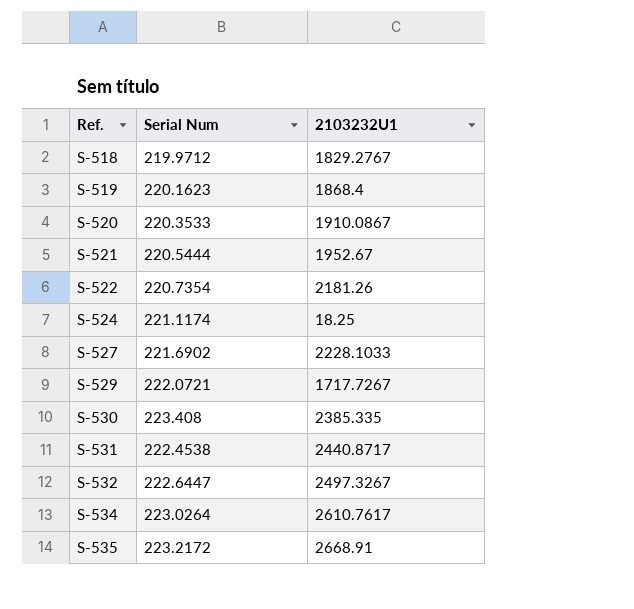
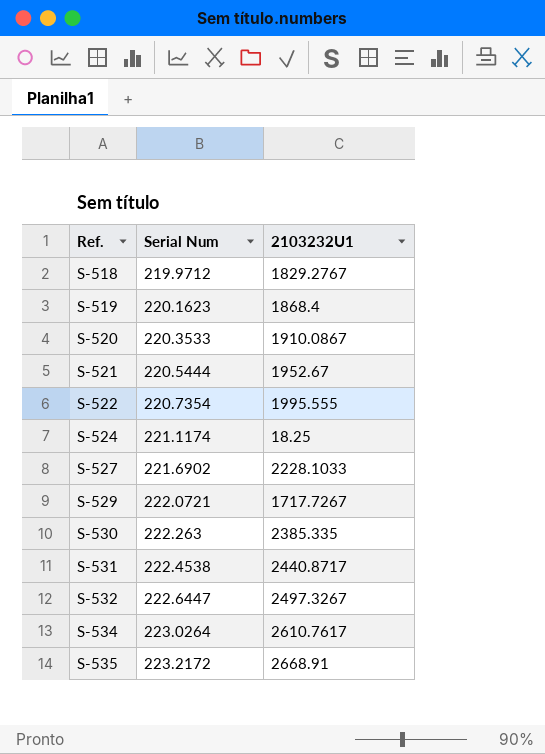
S-522 | 2103232U1: 2181.26 -> 1995.555
S-530 | Serial Num: 223.408 -> 222.263

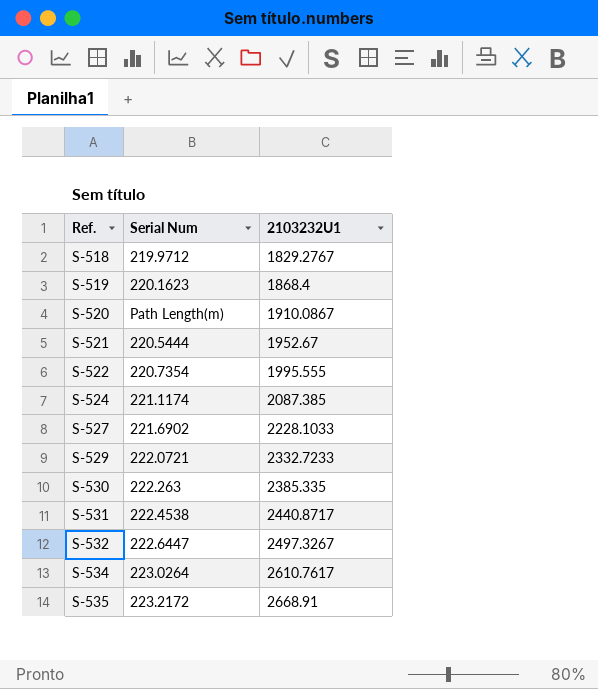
S-520 | Serial Num: 220.3533 -> Path Length(m)
S-524 | 2103232U1: 18.25 -> 2087.385
S-529 | 2103232U1: 1717.7267 -> 2332.7233

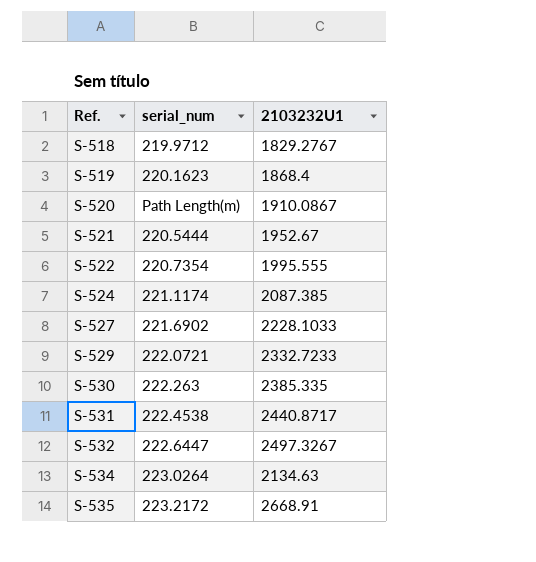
column name: Serial Num -> serial_num
S-534 | 2103232U1: 2610.7617 -> 2134.63

